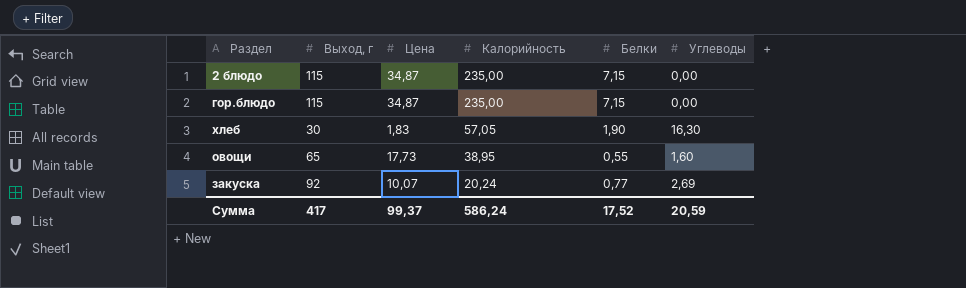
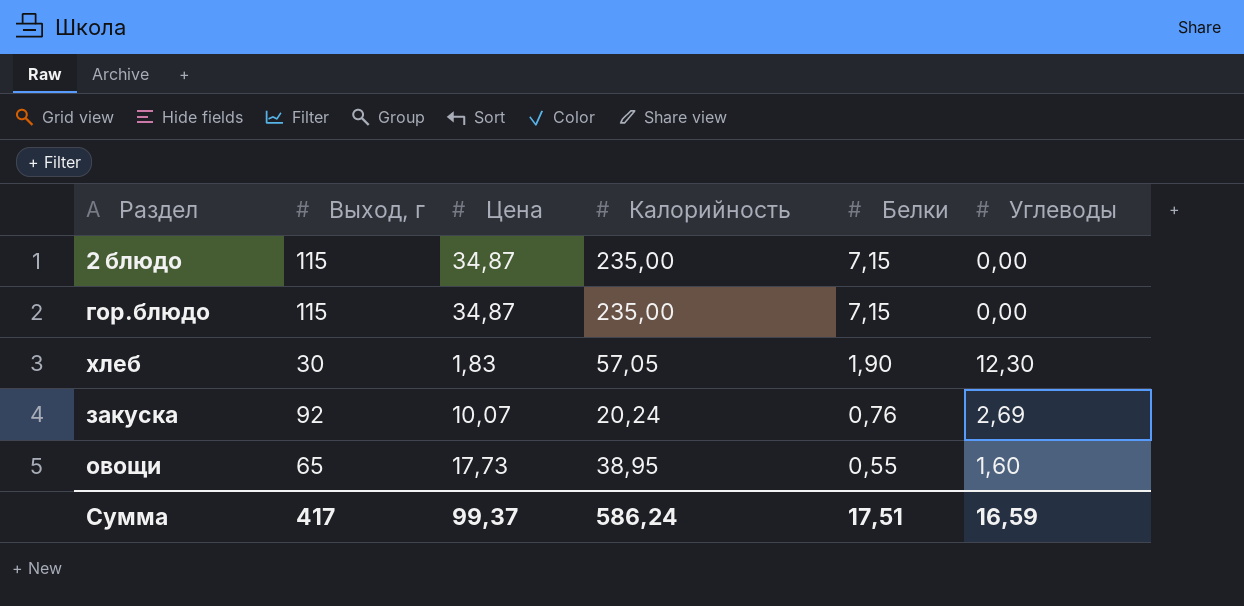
row order: Калорийность descending -> Белки descending
хлеб | Углеводы: 16,30 -> 12,30
закуска | Белки: 0,77 -> 0,76
Сумма | Белки: 17,52 -> 17,51
Сумма | Углеводы: 20,59 -> 16,59

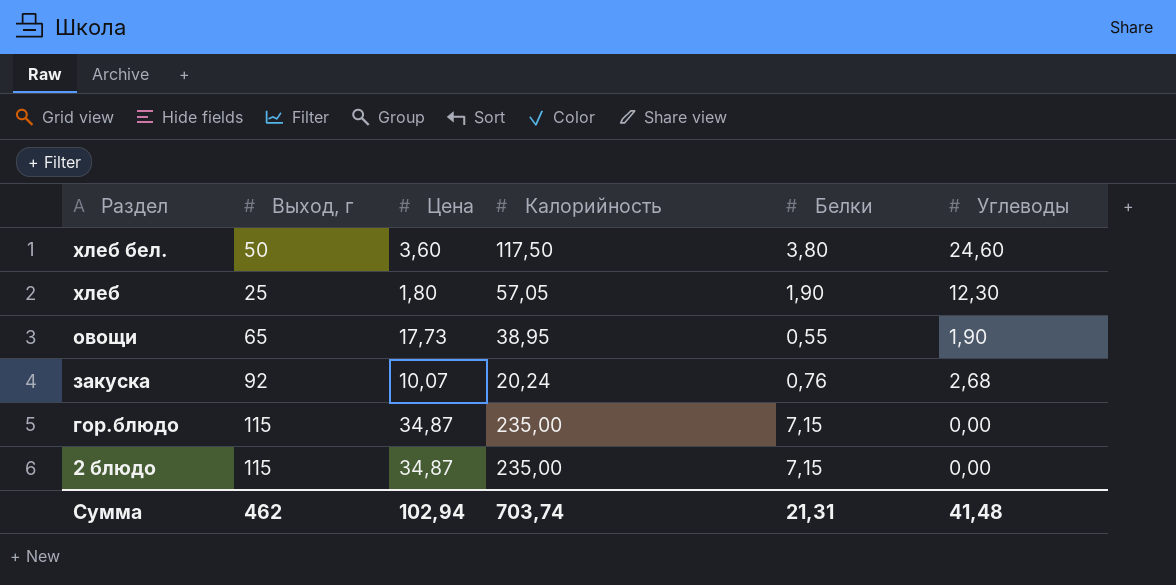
row order: Белки descending -> Раздел descending
row хлеб бел.: none -> 50 | 3,60 | 117,50 | 3,80 | 24,60
хлеб | Выход, г: 30 -> 25
хлеб | Цена: 1,83 -> 1,80
овощи | Углеводы: 1,60 -> 1,90
закуска | Углеводы: 2,69 -> 2,68
Сумма | Выход, г: 417 -> 462
Сумма | Цена: 99,37 -> 102,94
Сумма | Калорийность: 586,24 -> 703,74
Сумма | Белки: 17,51 -> 21,31
Сумма | Углеводы: 16,59 -> 41,48

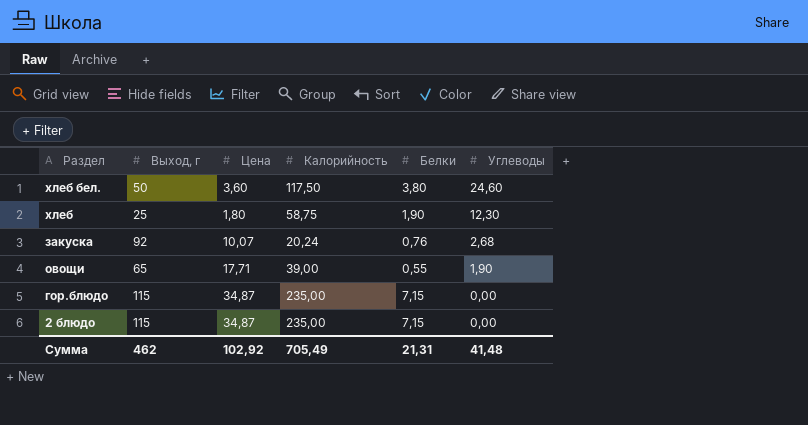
row order: Раздел descending -> Углеводы descending
хлеб | Калорийность: 57,05 -> 58,75
овощи | Цена: 17,73 -> 17,71
овощи | Калорийность: 38,95 -> 39,00
Сумма | Цена: 102,94 -> 102,92
Сумма | Калорийность: 703,74 -> 705,49

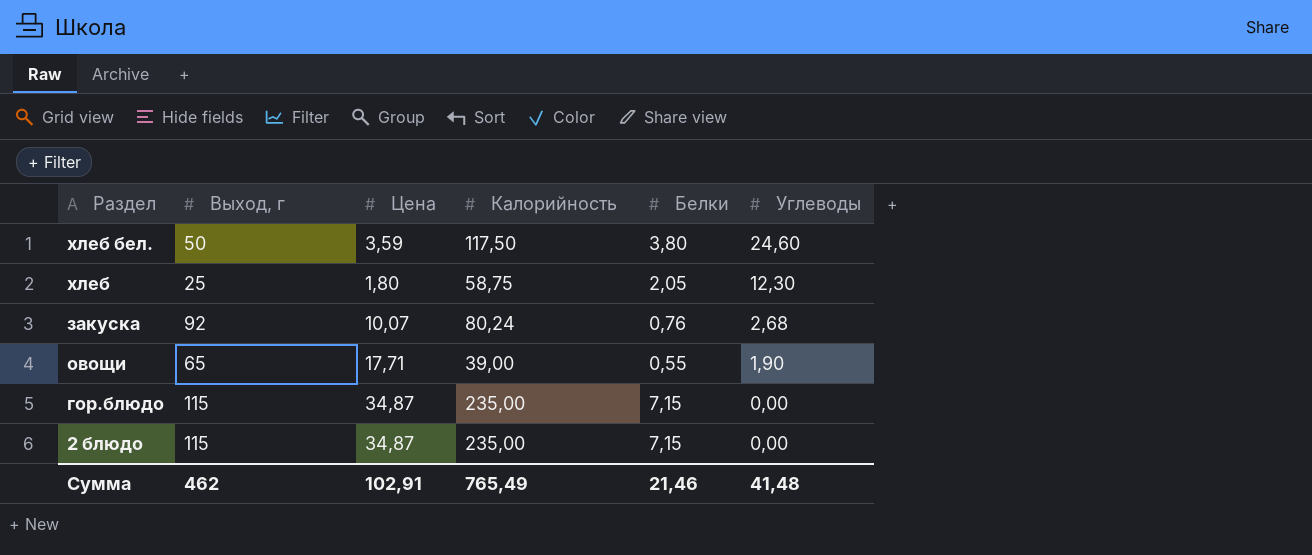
хлеб бел. | Цена: 3,60 -> 3,59
хлеб | Белки: 1,90 -> 2,05
закуска | Калорийность: 20,24 -> 80,24
Сумма | Цена: 102,92 -> 102,91
Сумма | Калорийность: 705,49 -> 765,49
Сумма | Белки: 21,31 -> 21,46

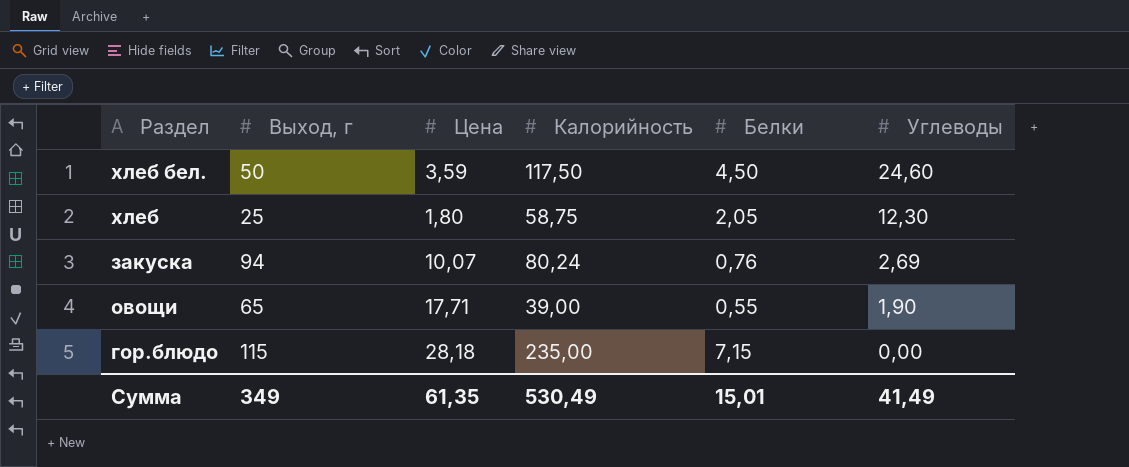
row 2 блюдо: 115 | 34,87 | 235,00 | 7,15 | 0,00 -> none
хлеб бел. | Белки: 3,80 -> 4,50
закуска | Выход, г: 92 -> 94
закуска | Углеводы: 2,68 -> 2,69
гор.блюдо | Цена: 34,87 -> 28,18
Сумма | Выход, г: 462 -> 349
Сумма | Цена: 102,91 -> 61,35
Сумма | Калорийность: 765,49 -> 530,49
Сумма | Белки: 21,46 -> 15,01
Сумма | Углеводы: 41,48 -> 41,49

